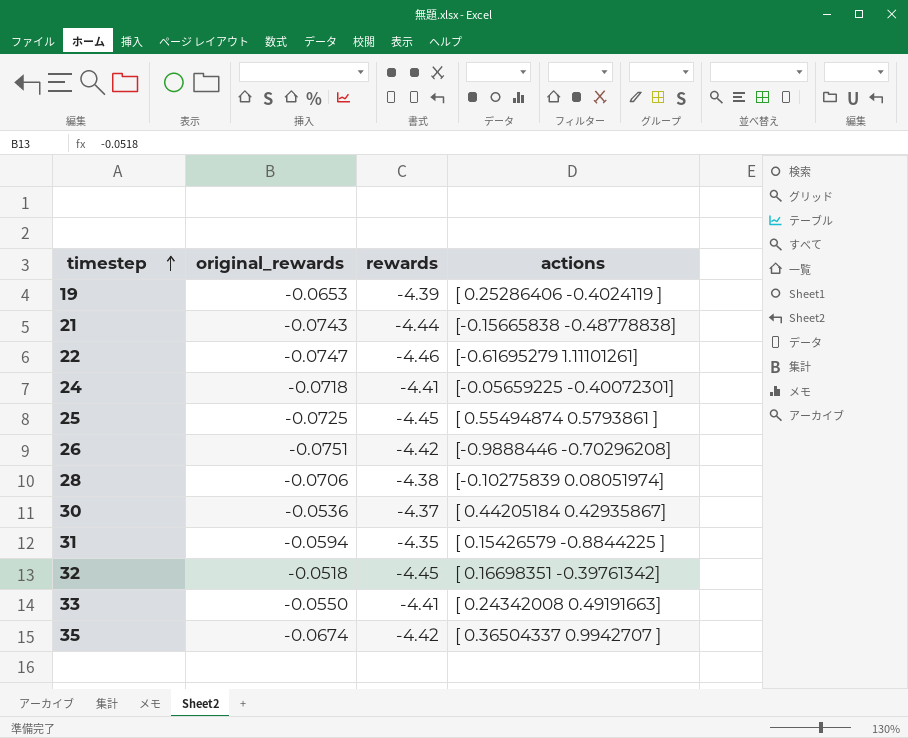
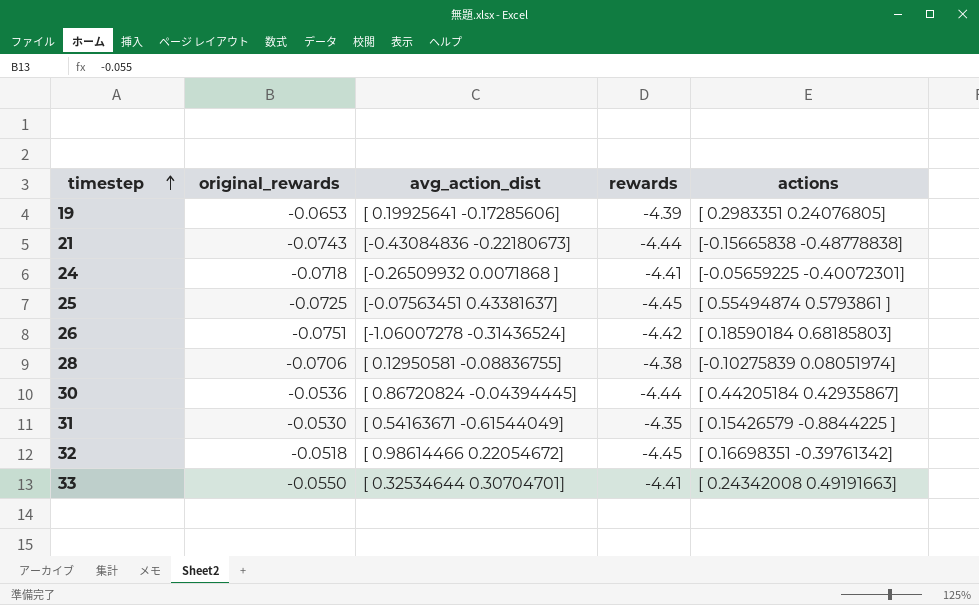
column avg_action_dist | position: none -> 3
row 22: -0.0747 | -4.46 | [-0.61695279 1.11101261] -> none
row 35: -0.0674 | -4.42 | [ 0.36504337 0.9942707 ] -> none
19 | actions: [ 0.25286406 -0.4024119 ] -> [ 0.2983351 0.24076805]
26 | actions: [-0.9888446 -0.70296208] -> [ 0.18590184 0.68185803]
30 | rewards: -4.37 -> -4.44
31 | original_rewards: -0.0594 -> -0.0530

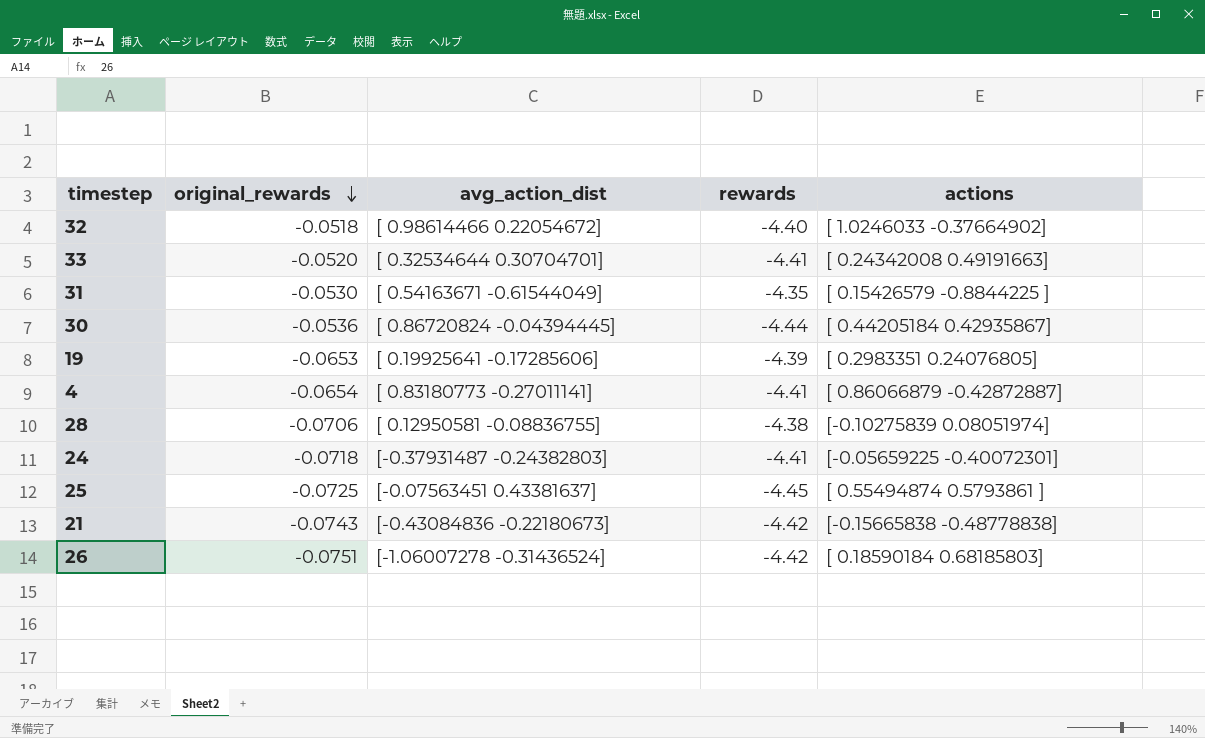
row order: timestep ascending -> original_rewards descending
32 | rewards: -4.45 -> -4.40
32 | actions: [ 0.16698351 -0.39761342] -> [ 1.0246033 -0.37664902]
33 | original_rewards: -0.0550 -> -0.0520
row 4: none -> -0.0654 | [ 0.83180773 -0.27011141] | -4.41 | [ 0.86066879 -0.42872887]
24 | avg_action_dist: [-0.26509932 0.0071868 ] -> [-0.37931487 -0.24382803]
21 | rewards: -4.44 -> -4.42

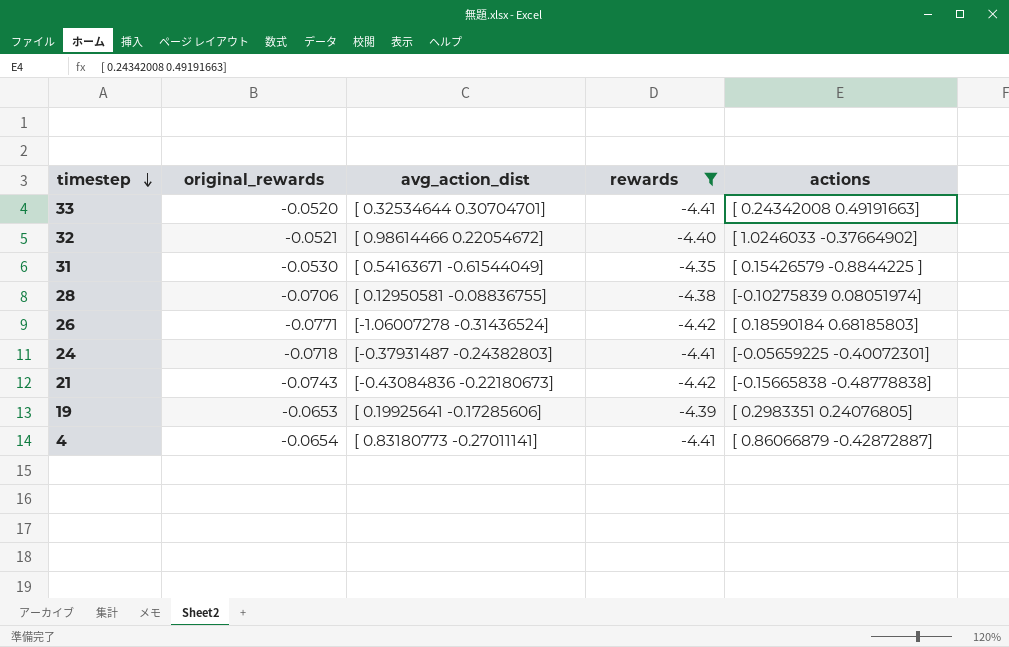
filter: none -> rewards >= -4.42
row order: original_rewards descending -> timestep descending
32 | original_rewards: -0.0518 -> -0.0521
26 | original_rewards: -0.0751 -> -0.0771

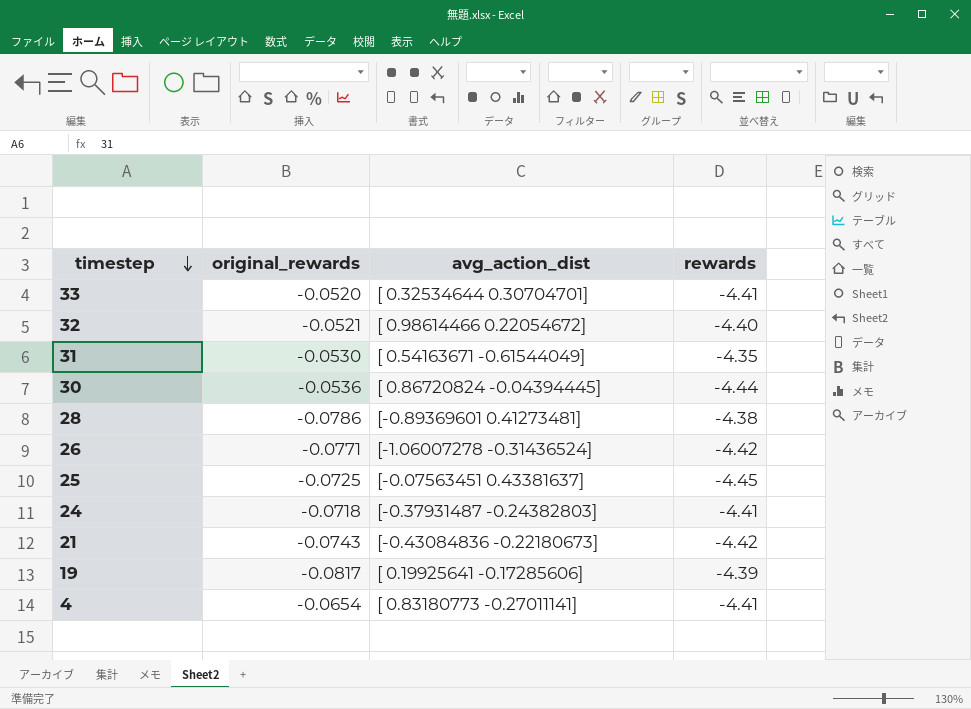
filter: rewards >= -4.42 -> none
column actions | position: 5 -> none
28 | original_rewards: -0.0706 -> -0.0786
28 | avg_action_dist: [ 0.12950581 -0.08836755] -> [-0.89369601 0.41273481]
19 | original_rewards: -0.0653 -> -0.0817

